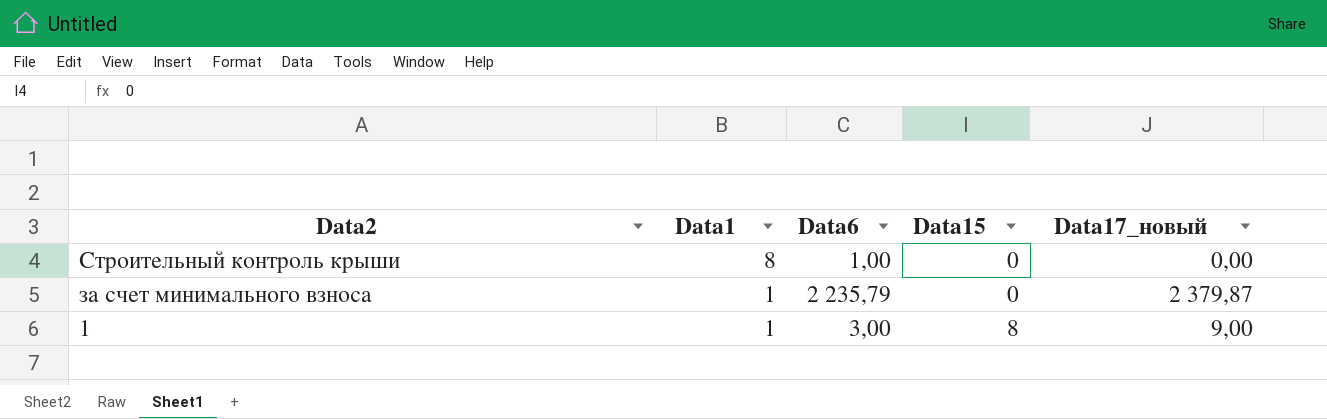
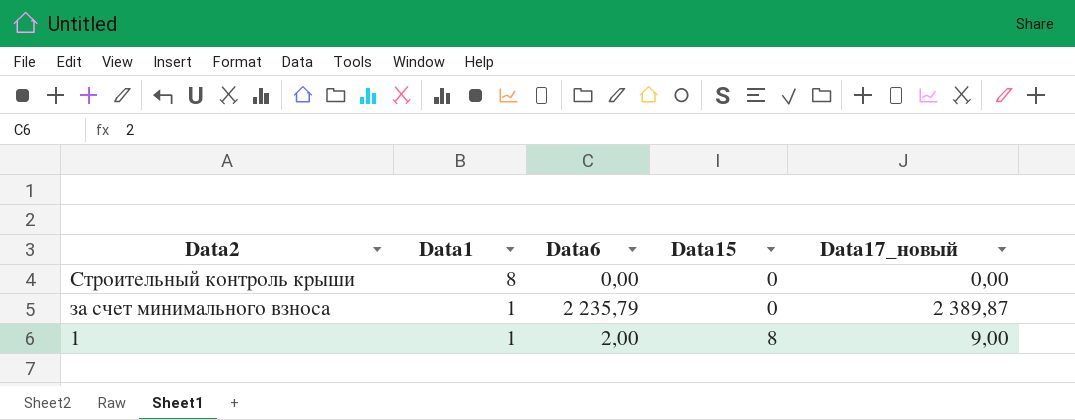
Строительный контроль крыши | Data6: 1,00 -> 0,00
за счет минимального взноса | Data17_новый: 2 379,87 -> 2 389,87
1 | Data6: 3,00 -> 2,00

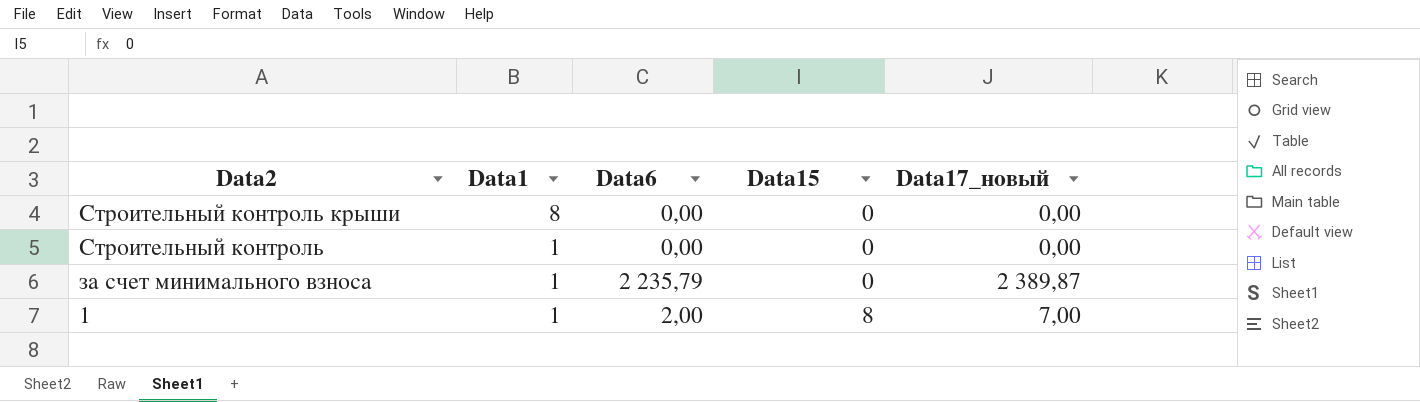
row Строительный контроль: none -> 1 | 0,00 | 0 | 0,00
1 | Data17_новый: 9,00 -> 7,00

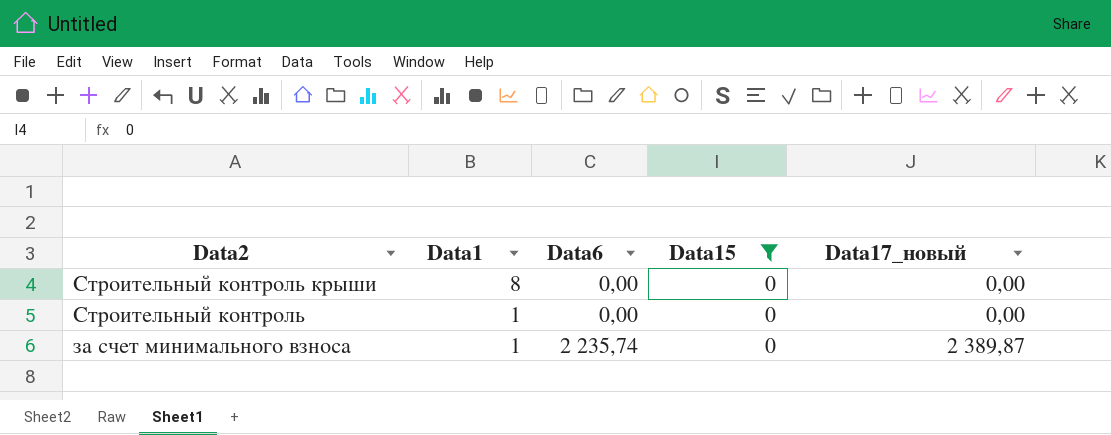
filter: none -> Data15 = 0
за счет минимального взноса | Data6: 2 235,79 -> 2 235,74

